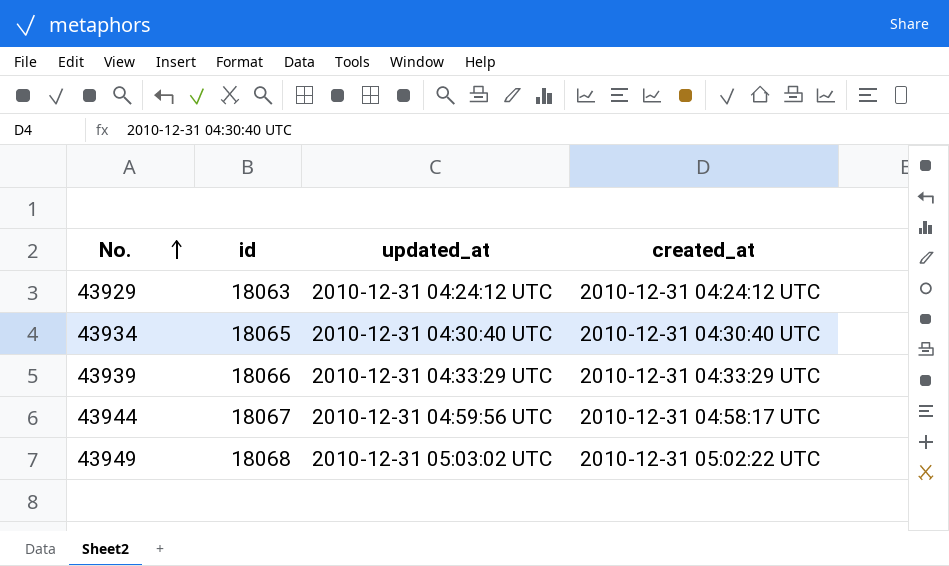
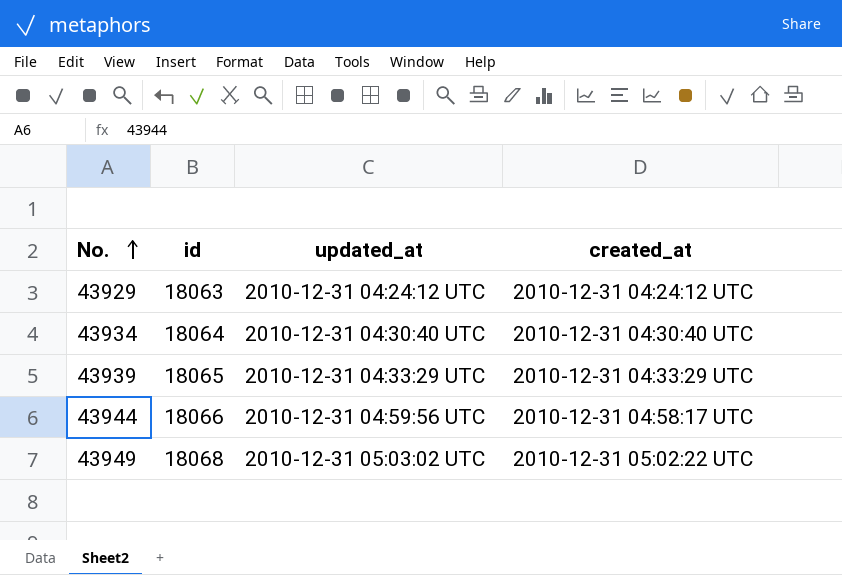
43934 | id: 18065 -> 18064
43939 | id: 18066 -> 18065
43944 | id: 18067 -> 18066

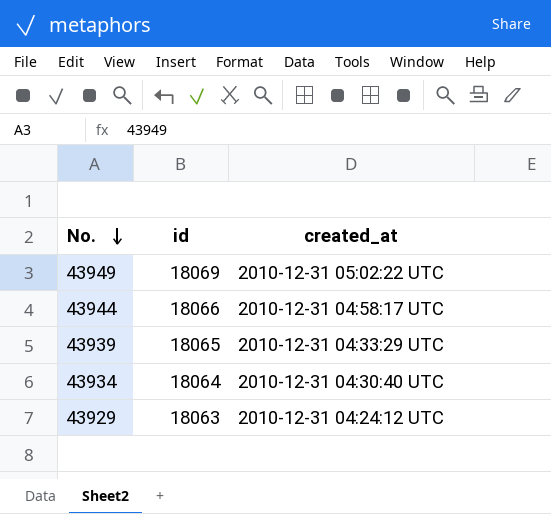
row order: No. ascending -> No. descending
column updated_at | position: 3 -> none
43949 | id: 18068 -> 18069

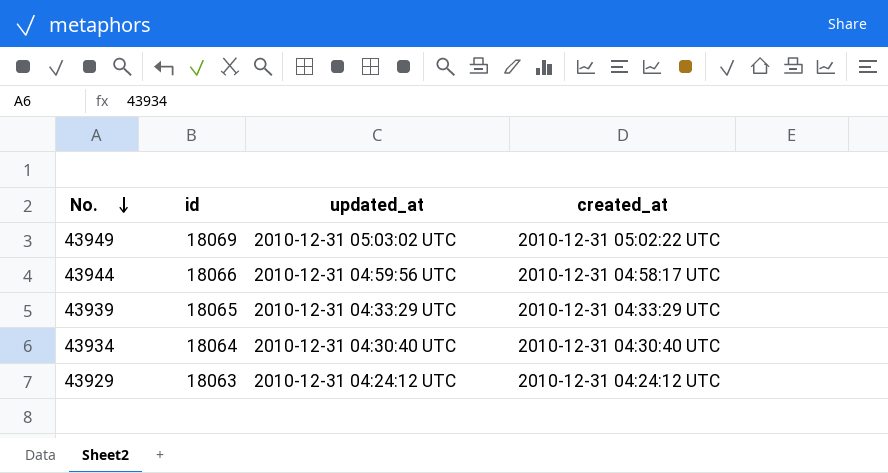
column updated_at | position: none -> 3

